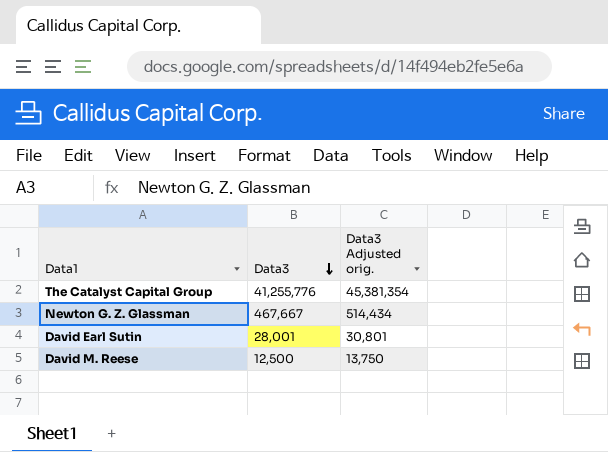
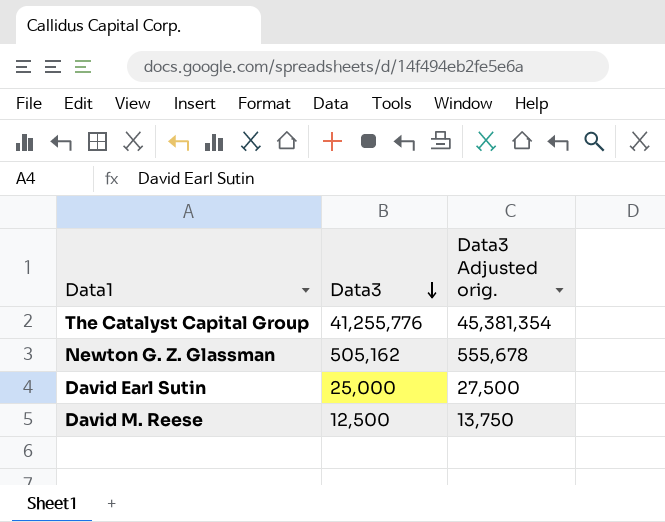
Newton G. Z. Glassman | Data3: 467,667 -> 505,162
Newton G. Z. Glassman | Data3 Adjusted orig.: 514,434 -> 555,678
David Earl Sutin | Data3: 28,001 -> 25,000
David Earl Sutin | Data3 Adjusted orig.: 30,801 -> 27,500

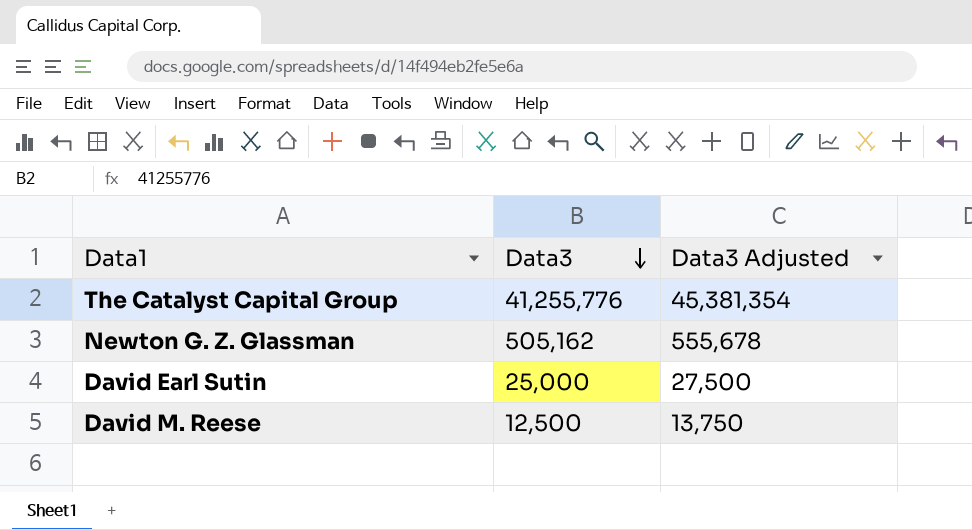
column name: Data3 Adjusted orig. -> Data3 Adjusted

